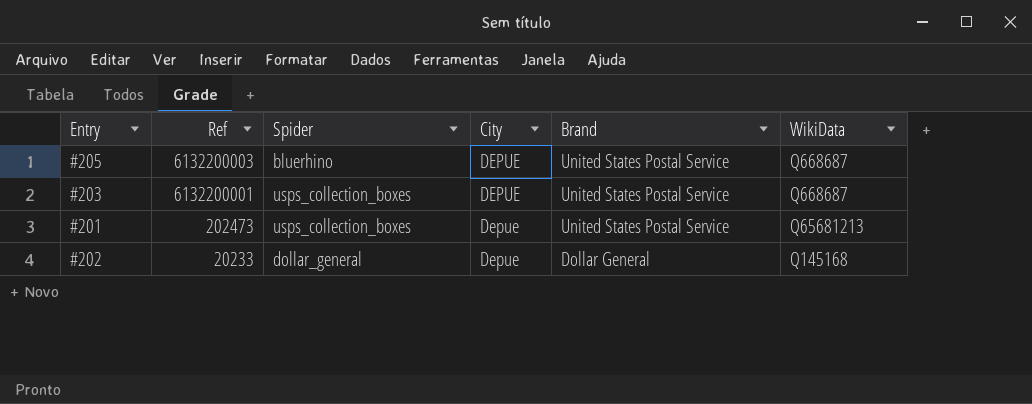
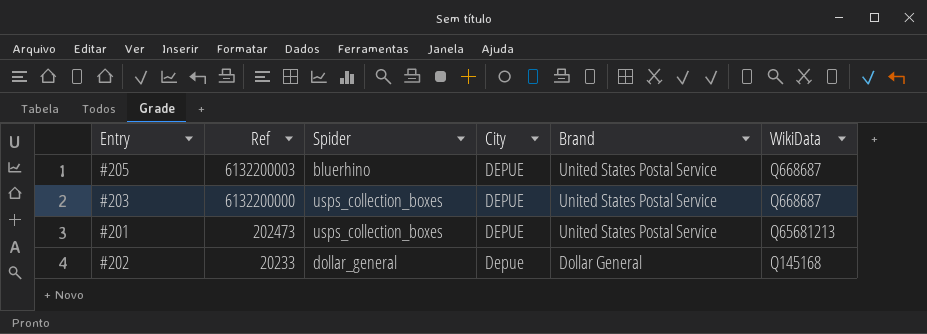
#203 | Ref: 6132200001 -> 6132200000
#201 | City: Depue -> DEPUE

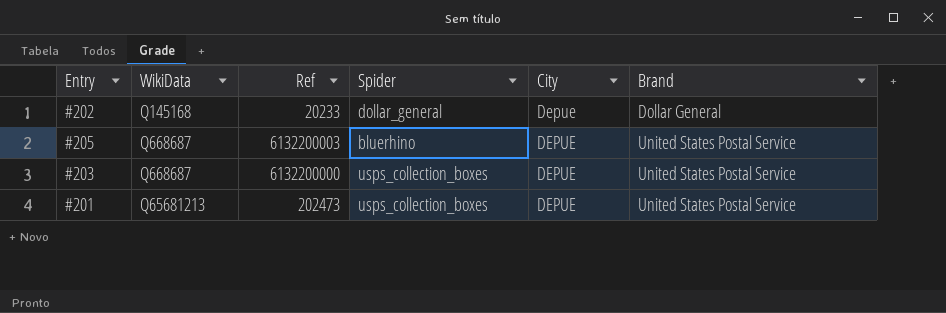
row order: Ref descending -> WikiData ascending
column WikiData | position: 6 -> 2

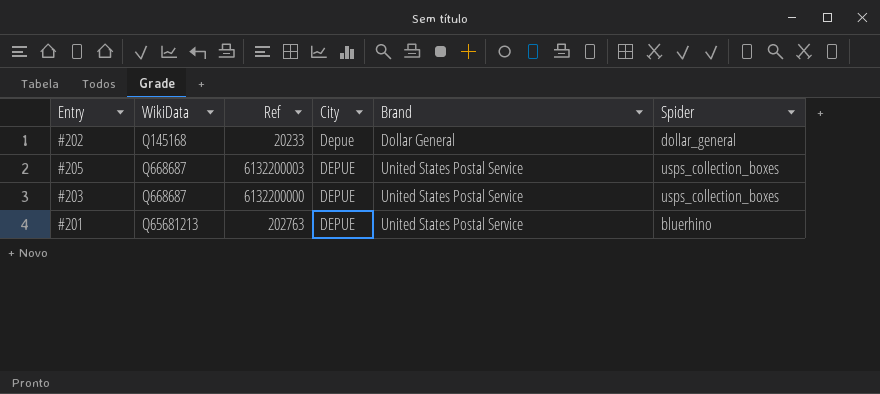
column Spider | position: 4 -> 6
#205 | Spider: bluerhino -> usps_collection_boxes
#201 | Ref: 202473 -> 202763
#201 | Spider: usps_collection_boxes -> bluerhino

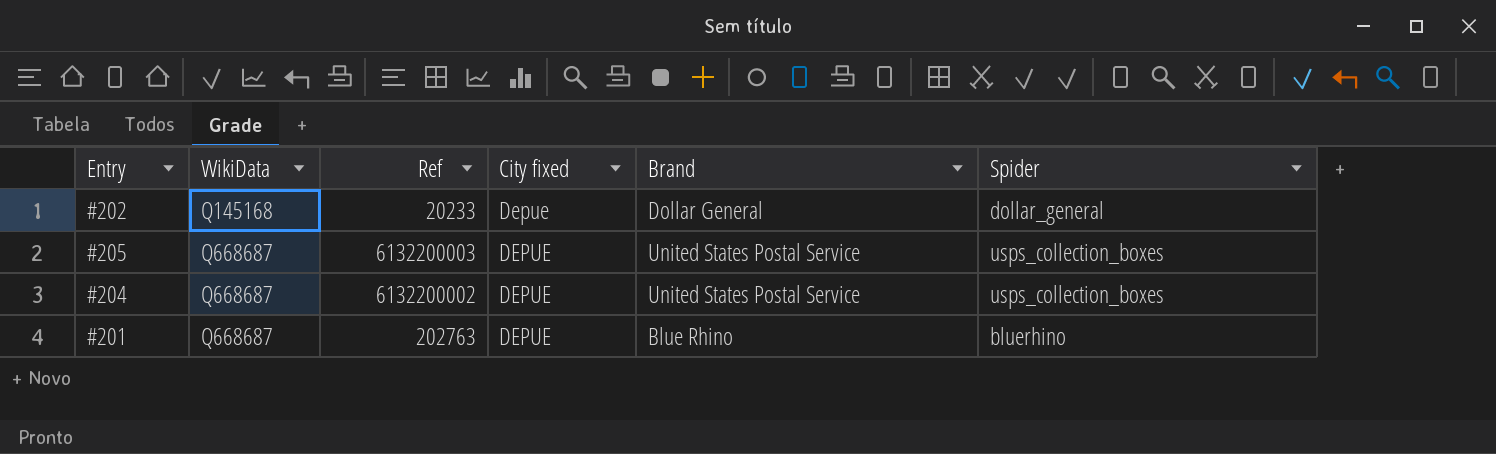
column name: City -> City fixed
row #203: Q668687 | 6132200000 | DEPUE | United States Postal Service | usps_collection_boxes -> none
row #204: none -> Q668687 | 6132200002 | DEPUE | United States Postal Service | usps_collection_boxes
#201 | WikiData: Q65681213 -> Q668687
#201 | Brand: United States Postal Service -> Blue Rhino

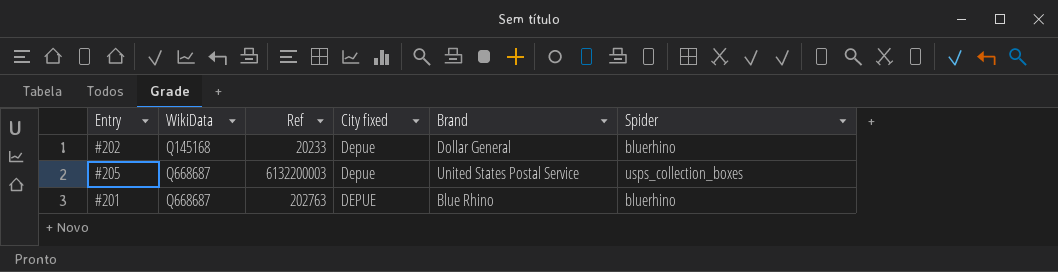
row #204: Q668687 | 6132200002 | DEPUE | United States Postal Service | usps_collection_boxes -> none
#202 | Spider: dollar_general -> bluerhino
#205 | City fixed: DEPUE -> Depue

